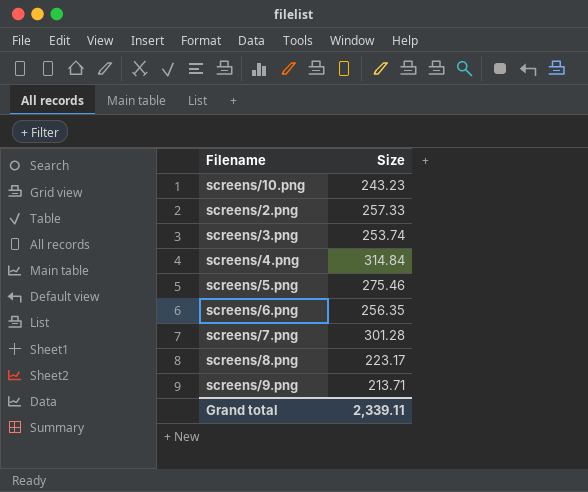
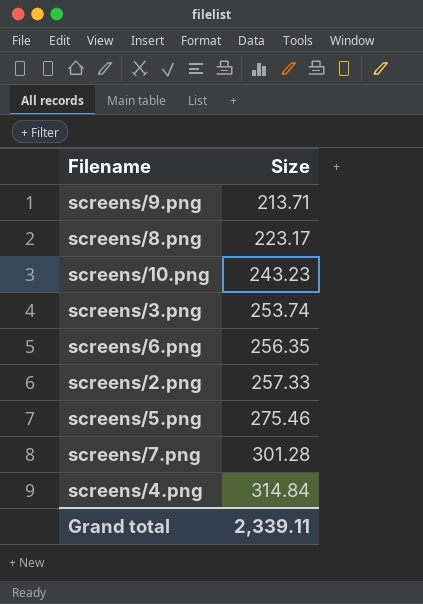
row order: none -> Size ascending

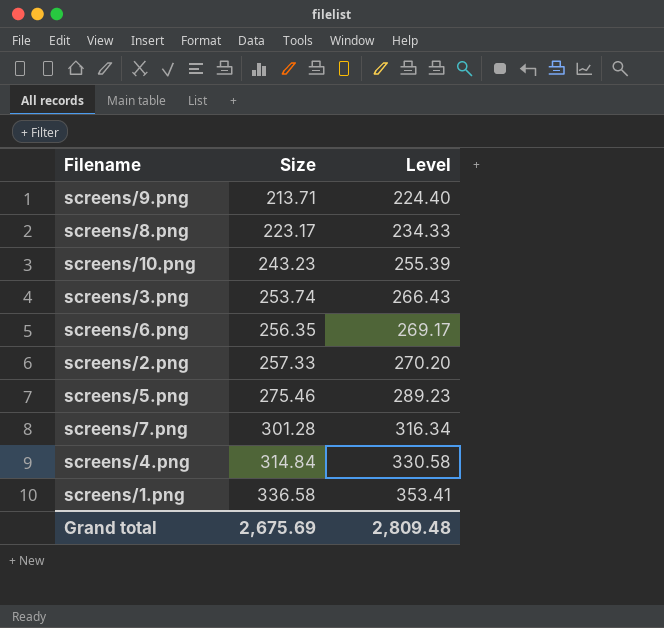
column Level | formula: none -> [Size] * 1.05
row screens/1.png: none -> 336.58 | 353.41
Grand total | Size: 2,339.11 -> 2,675.69

